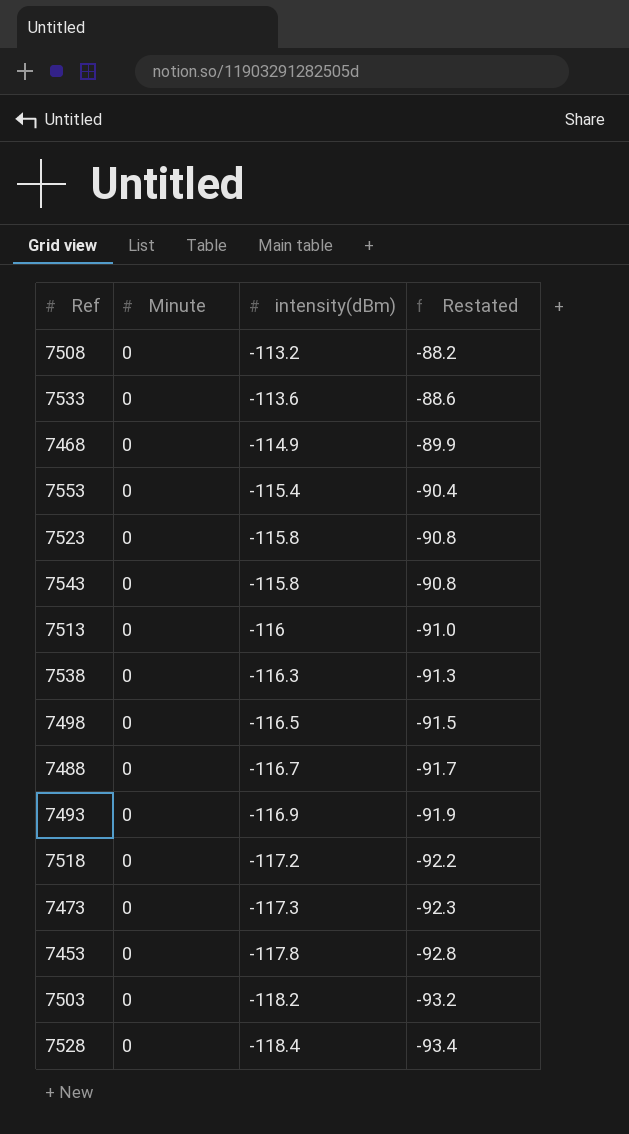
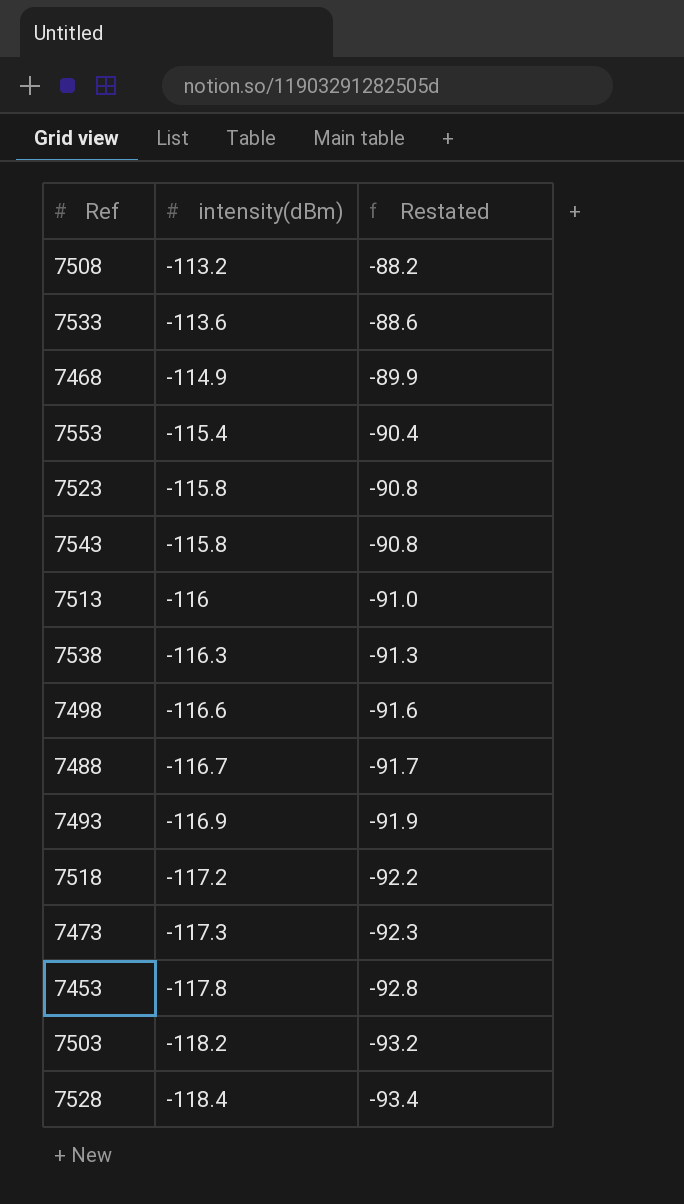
column Minute | position: 2 -> none
7498 | intensity(dBm): -116.5 -> -116.6
7498 | Restated: -91.5 -> -91.6

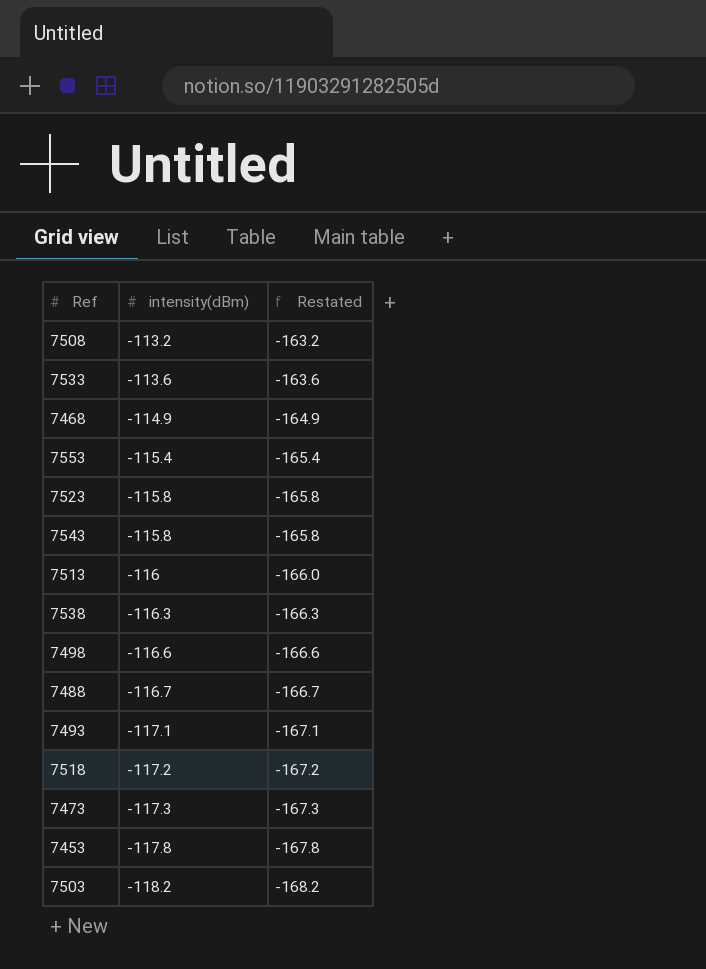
column Restated | formula: [intensity(dBm)] + 25 -> [intensity(dBm)] - 50
row 7528: -118.4 | -93.4 -> none
7493 | intensity(dBm): -116.9 -> -117.1

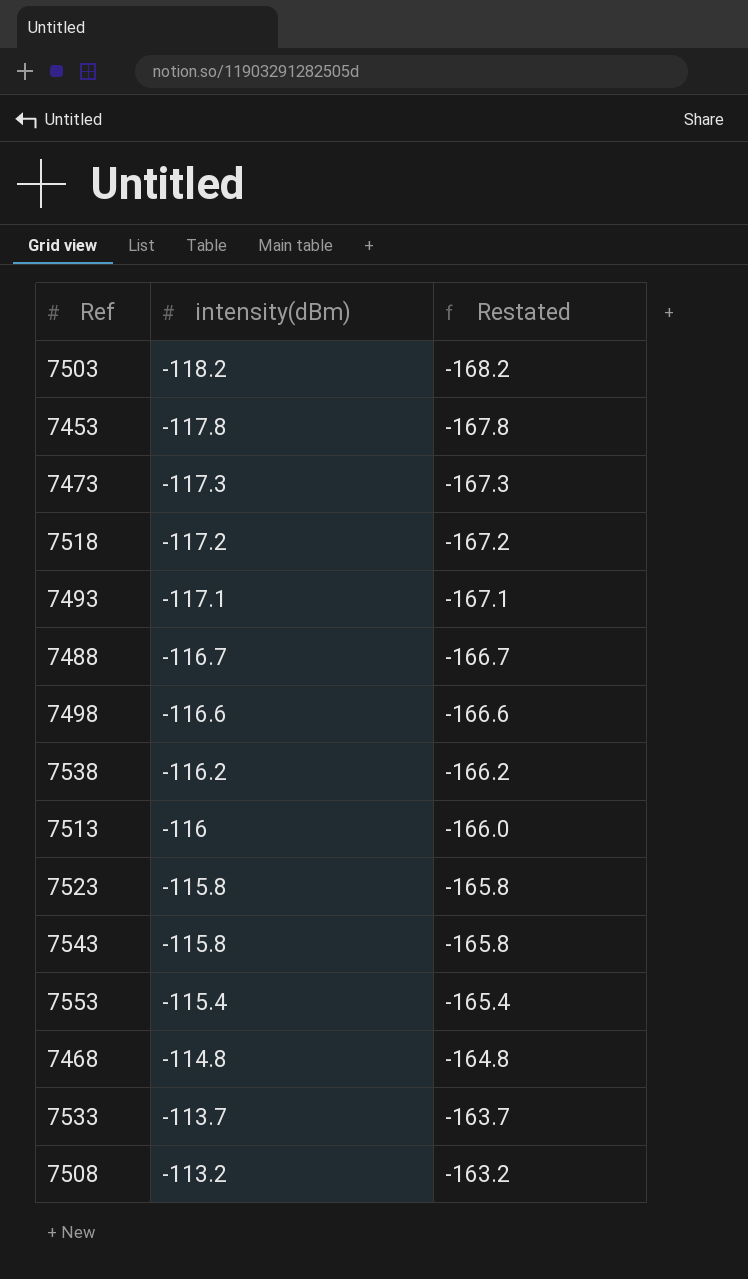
row order: intensity(dBm) descending -> intensity(dBm) ascending
7538 | intensity(dBm): -116.3 -> -116.2
7538 | Restated: -166.3 -> -166.2
7468 | intensity(dBm): -114.9 -> -114.8
7468 | Restated: -164.9 -> -164.8
7533 | intensity(dBm): -113.6 -> -113.7
7533 | Restated: -163.6 -> -163.7

